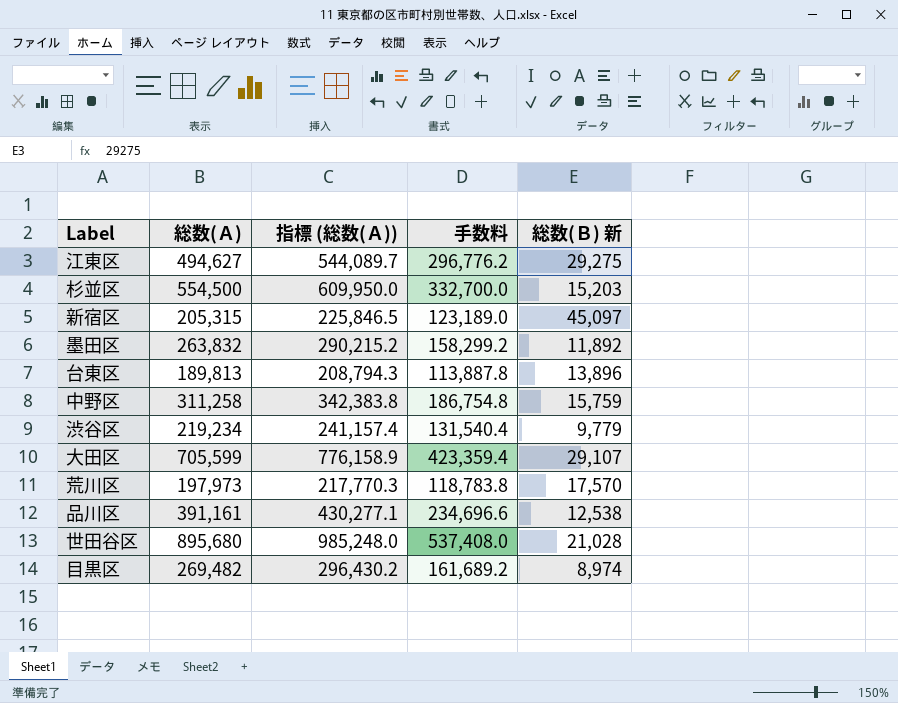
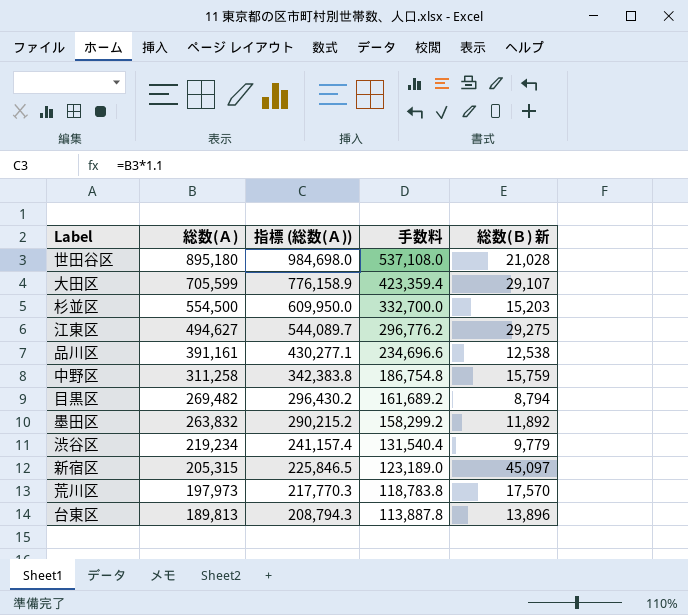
row order: none -> 総数(Ａ) descending
世田谷区 | 総数(Ａ): 895,680 -> 895,180
世田谷区 | 指標 (総数(Ａ)): 985,248.0 -> 984,698.0
世田谷区 | 手数料: 537,408.0 -> 537,108.0
目黒区 | 総数(Ｂ) 新: 8,974 -> 8,794

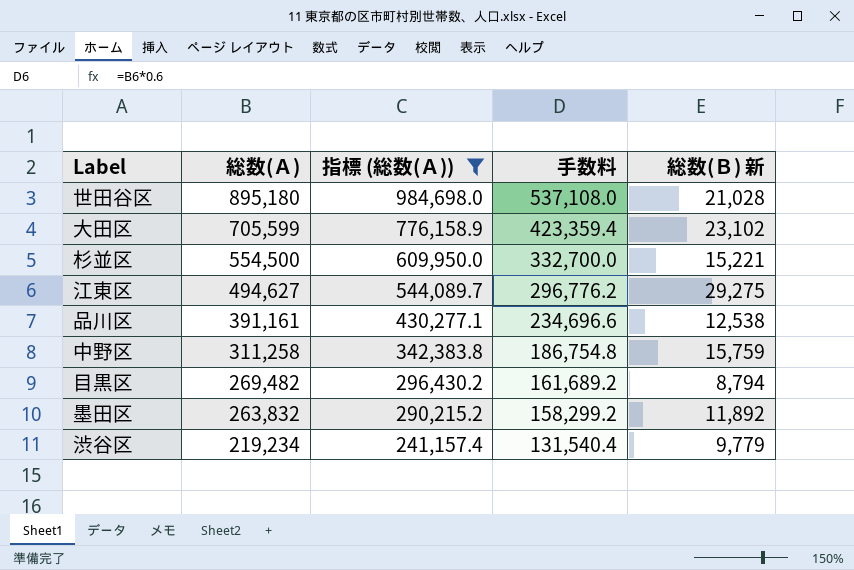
filter: none -> 指標 (総数(Ａ)) >= 241,157.4
大田区 | 総数(Ｂ) 新: 29,107 -> 23,102
杉並区 | 総数(Ｂ) 新: 15,203 -> 15,221

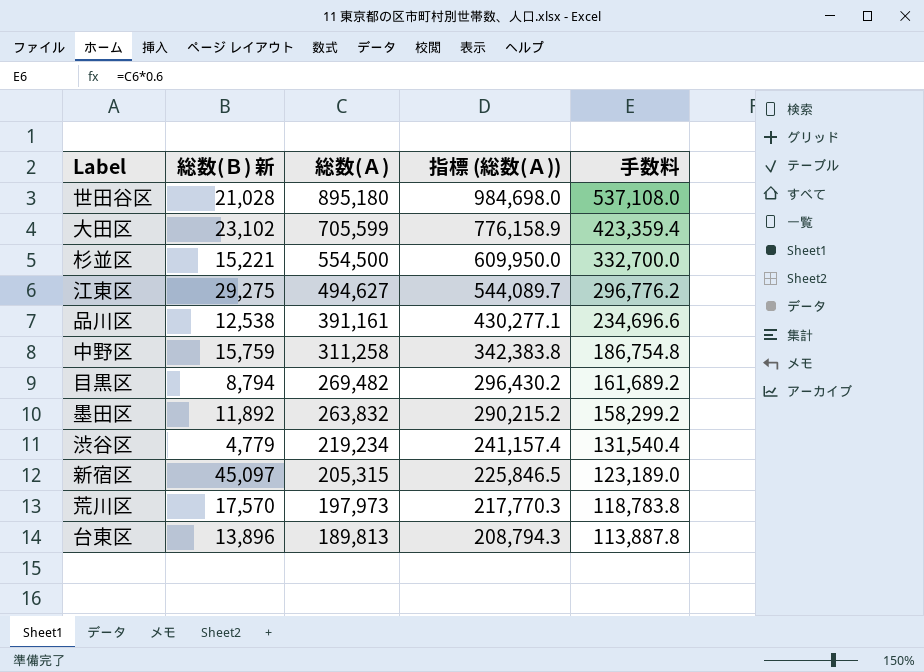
filter: 指標 (総数(Ａ)) >= 241,157.4 -> none
column 総数(Ｂ) 新 | position: 5 -> 2
渋谷区 | 総数(Ｂ) 新: 9,779 -> 4,779

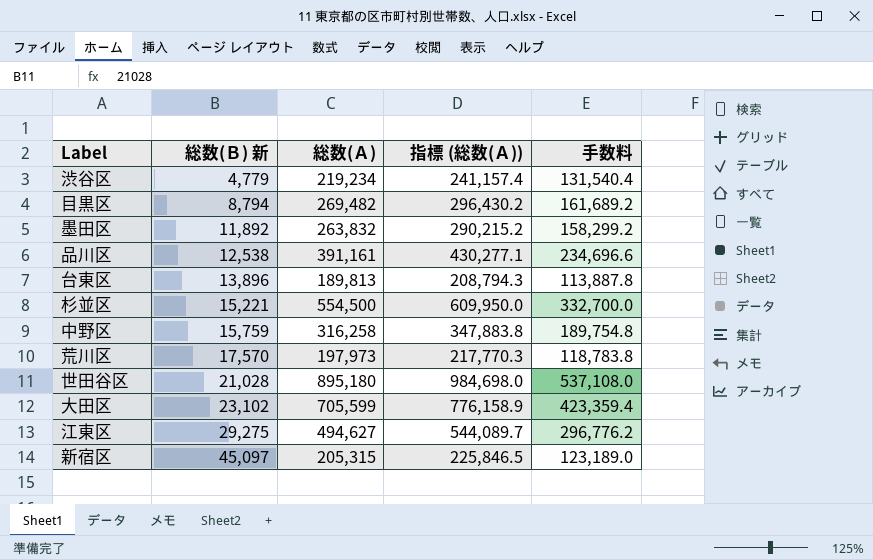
row order: 総数(Ａ) descending -> 総数(Ｂ) 新 ascending
中野区 | 総数(Ａ): 311,258 -> 316,258
中野区 | 指標 (総数(Ａ)): 342,383.8 -> 347,883.8
中野区 | 手数料: 186,754.8 -> 189,754.8

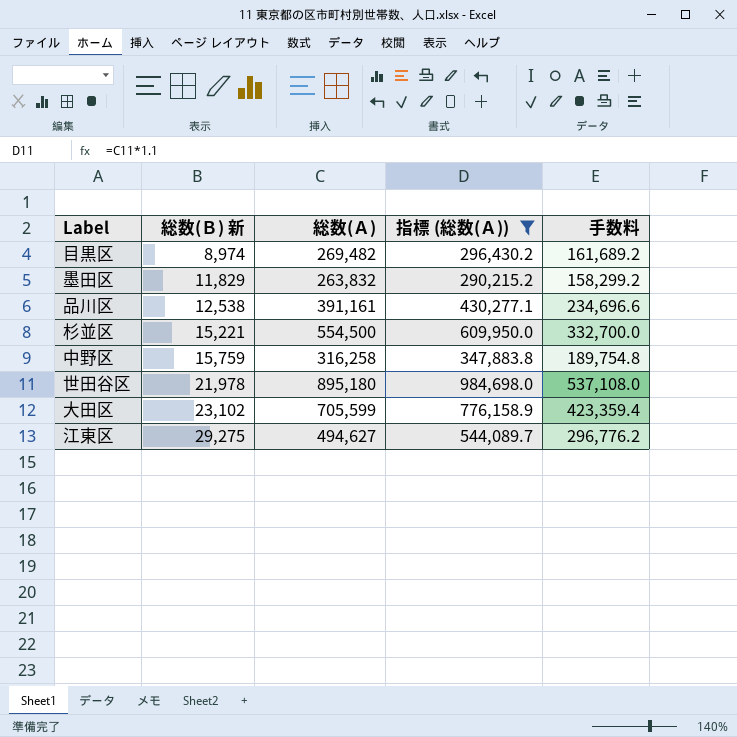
filter: none -> 指標 (総数(Ａ)) >= 290,215.2
目黒区 | 総数(Ｂ) 新: 8,794 -> 8,974
墨田区 | 総数(Ｂ) 新: 11,892 -> 11,829
世田谷区 | 総数(Ｂ) 新: 21,028 -> 21,978

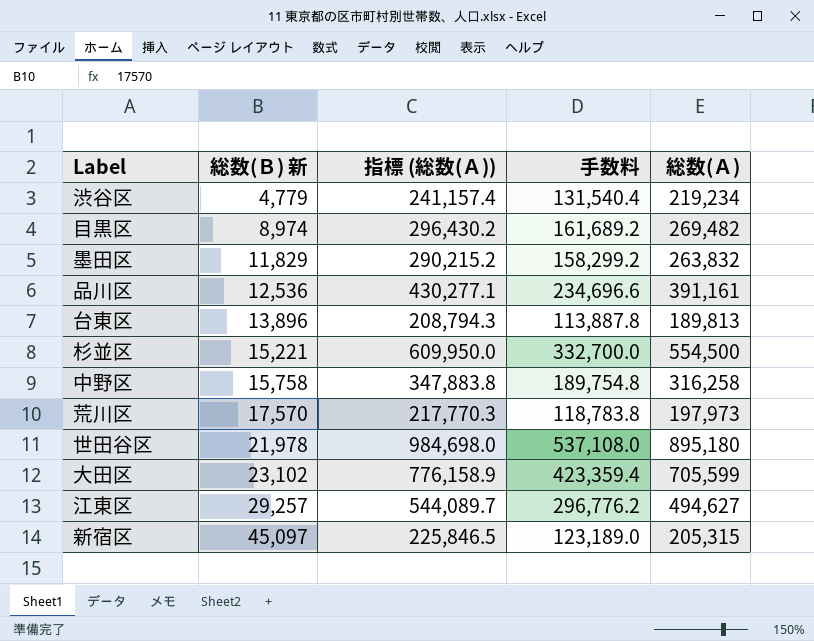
filter: 指標 (総数(Ａ)) >= 290,215.2 -> none
column 総数(Ａ) | position: 3 -> 5
品川区 | 総数(Ｂ) 新: 12,538 -> 12,536
中野区 | 総数(Ｂ) 新: 15,759 -> 15,758
江東区 | 総数(Ｂ) 新: 29,275 -> 29,257

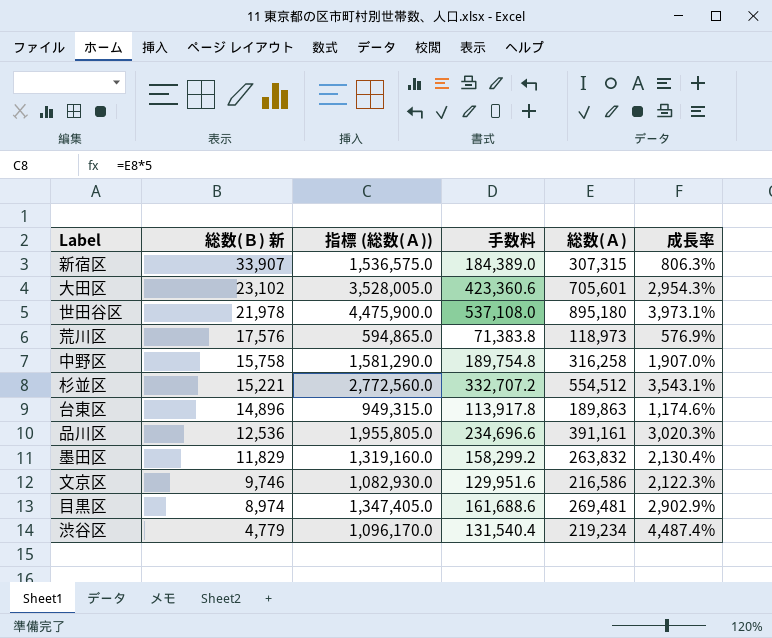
row order: 総数(Ｂ) 新 ascending -> 総数(Ｂ) 新 descending
column 指標 (総数(Ａ)) | formula: [総数(Ａ)] * 1.1 -> [総数(Ａ)] * 5
column 成長率 | formula: none -> ([総数(Ａ)] - [総数(Ｂ) 新]) / [総数(Ｂ) 新]
row 江東区: 29,257 | 544,089.7 | 296,776.2 | 494,627 -> none
新宿区 | 総数(Ｂ) 新: 45,097 -> 33,907
新宿区 | 手数料: 123,189.0 -> 184,389.0
新宿区 | 総数(Ａ): 205,315 -> 307,315
大田区 | 手数料: 423,359.4 -> 423,360.6
大田区 | 総数(Ａ): 705,599 -> 705,601
荒川区 | 総数(Ｂ) 新: 17,570 -> 17,576
荒川区 | 手数料: 118,783.8 -> 71,383.8
荒川区 | 総数(Ａ): 197,973 -> 118,973
杉並区 | 手数料: 332,700.0 -> 332,707.2
杉並区 | 総数(Ａ): 554,500 -> 554,512
台東区 | 総数(Ｂ) 新: 13,896 -> 14,896
台東区 | 手数料: 113,887.8 -> 113,917.8
台東区 | 総数(Ａ): 189,813 -> 189,863
row 文京区: none -> 9,746 | 1,082,930.0 | 129,951.6 | 216,586 | 2,122.3%
目黒区 | 手数料: 161,689.2 -> 161,688.6
目黒区 | 総数(Ａ): 269,482 -> 269,481

